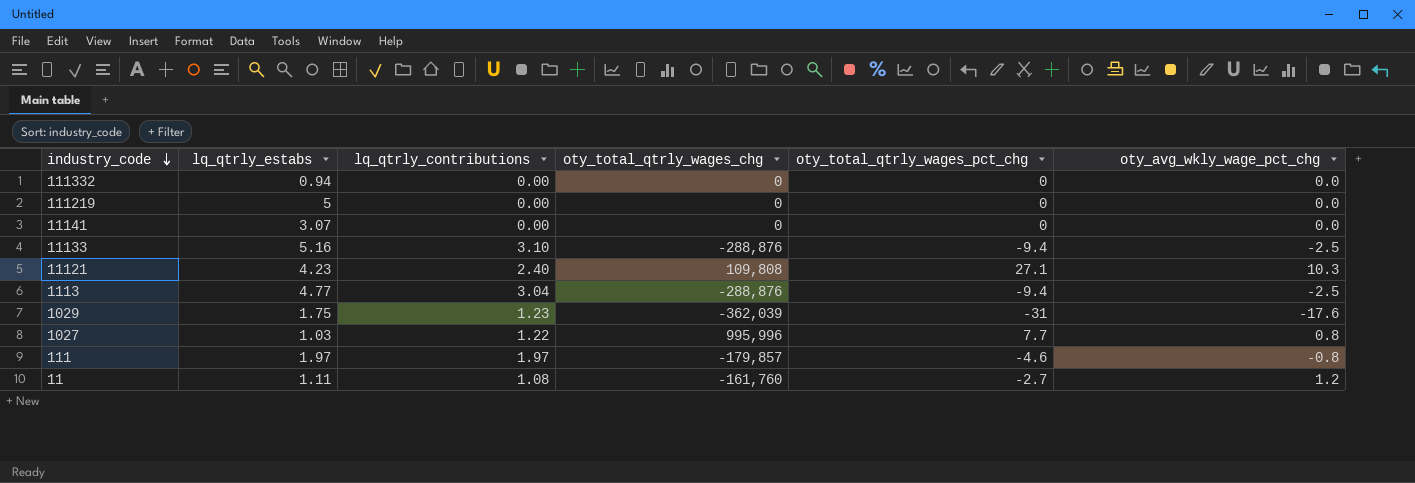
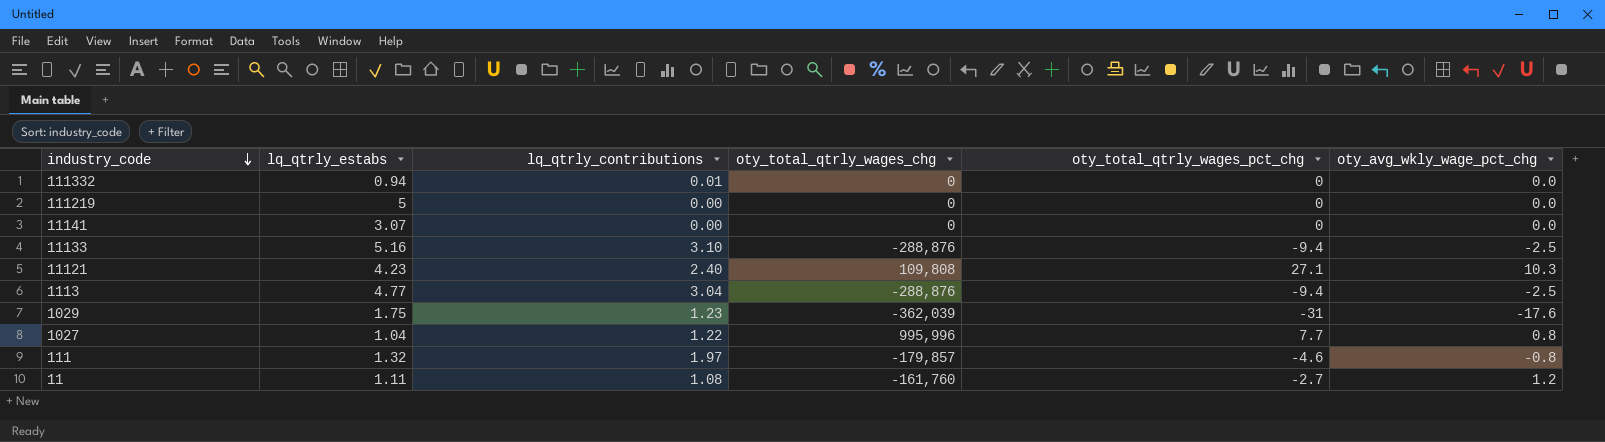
111332 | lq_qtrly_contributions: 0.00 -> 0.01
1027 | lq_qtrly_estabs: 1.03 -> 1.04
111 | lq_qtrly_estabs: 1.97 -> 1.32

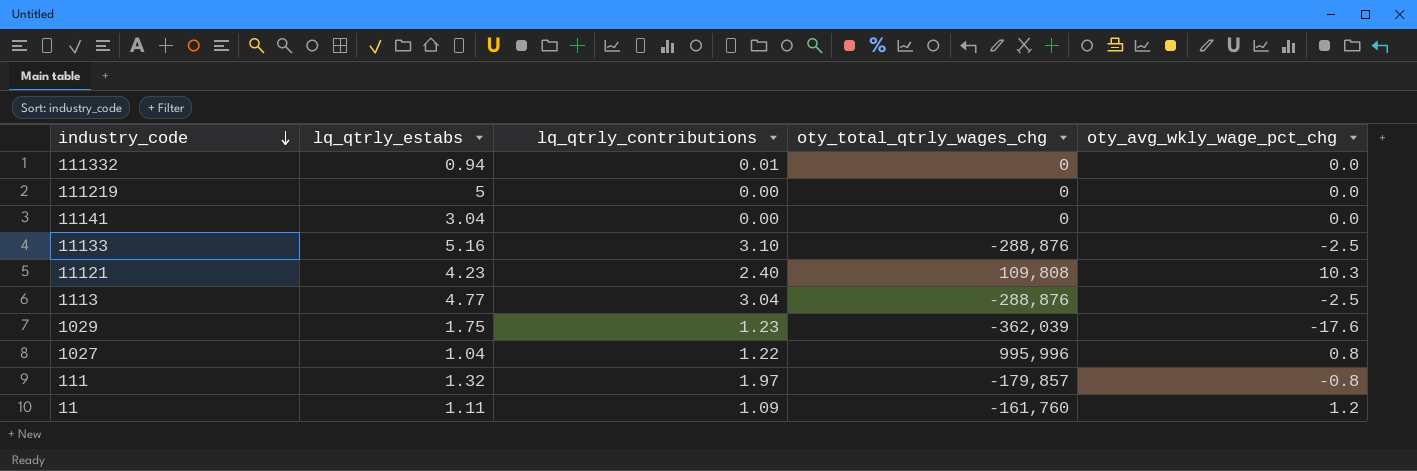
column oty_total_qtrly_wages_pct_chg | position: 5 -> none
11141 | lq_qtrly_estabs: 3.07 -> 3.04
11 | lq_qtrly_contributions: 1.08 -> 1.09

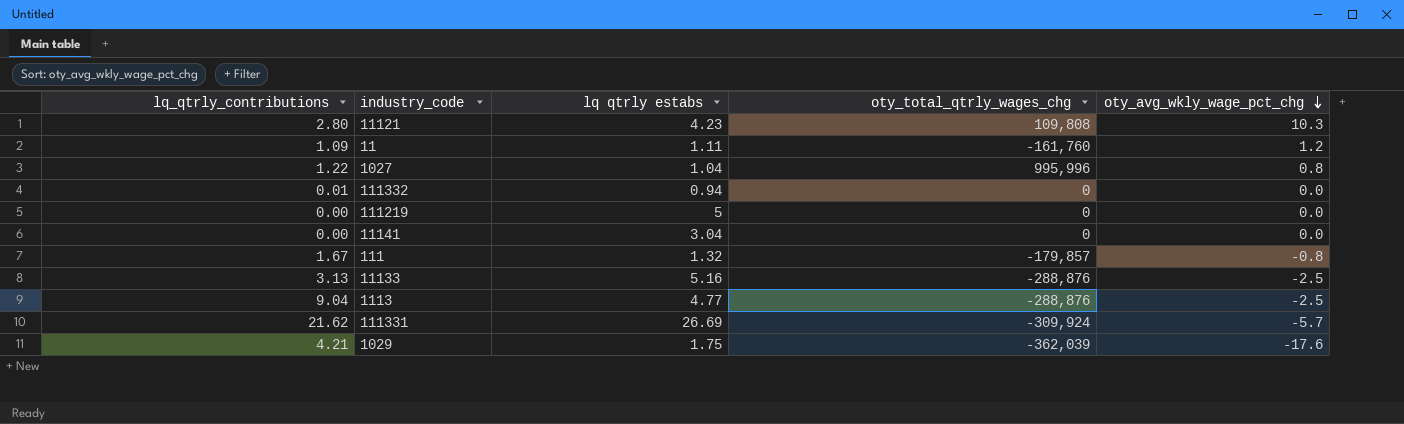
row order: industry_code descending -> oty_avg_wkly_wage_pct_chg descending
column lq_qtrly_contributions | position: 3 -> 1
column name: lq_qtrly_estabs -> lq qtrly estabs
11121 | lq_qtrly_contributions: 2.40 -> 2.80
111 | lq_qtrly_contributions: 1.97 -> 1.67
11133 | lq_qtrly_contributions: 3.10 -> 3.13
1113 | lq_qtrly_contributions: 3.04 -> 9.04
row 111331: none -> 21.62 | 26.69 | -309,924 | -5.7
1029 | lq_qtrly_contributions: 1.23 -> 4.21

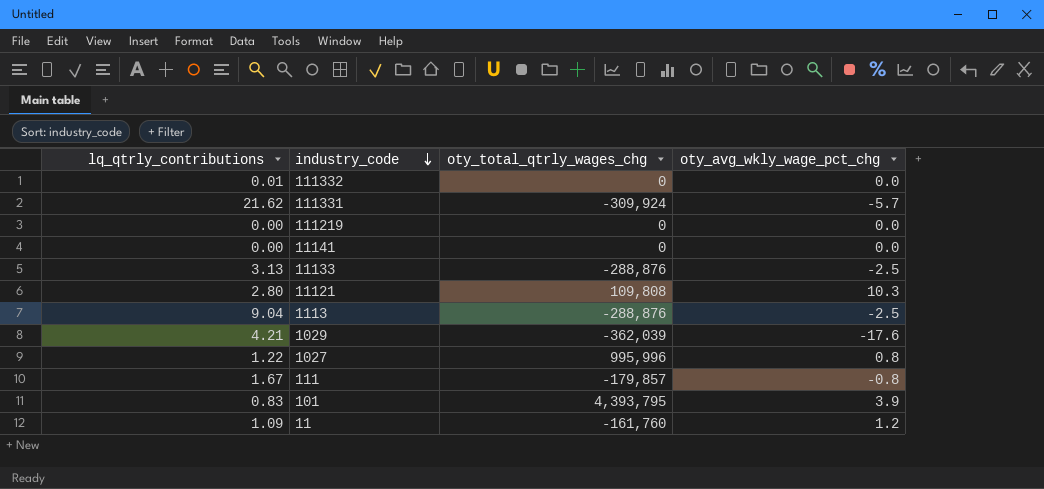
row order: oty_avg_wkly_wage_pct_chg descending -> industry_code descending
column lq qtrly estabs | position: 3 -> none
row 101: none -> 0.83 | 4,393,795 | 3.9

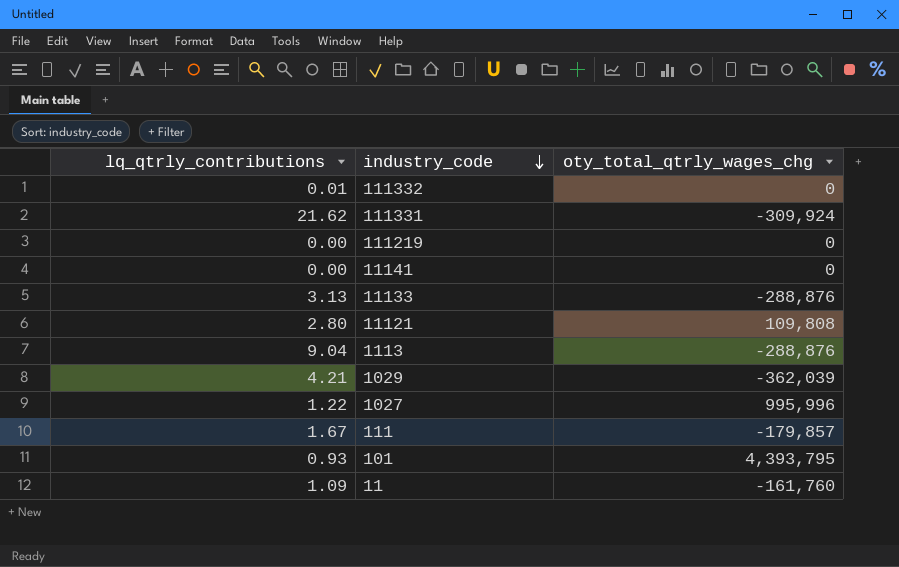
column oty_avg_wkly_wage_pct_chg | position: 4 -> none
101 | lq_qtrly_contributions: 0.83 -> 0.93

